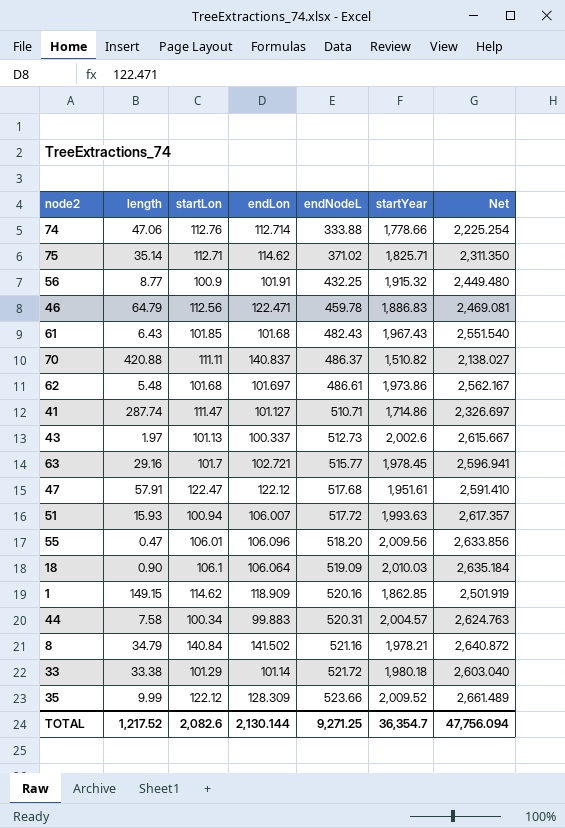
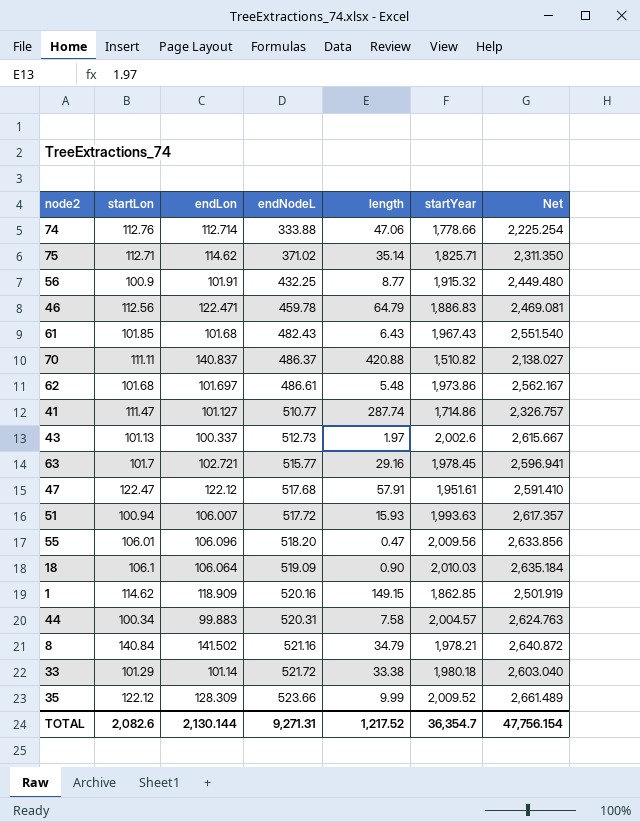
column length | position: 2 -> 5
41 | endNodeL: 510.71 -> 510.77
41 | Net: 2,326.697 -> 2,326.757
TOTAL | endNodeL: 9,271.25 -> 9,271.31
TOTAL | Net: 47,756.094 -> 47,756.154

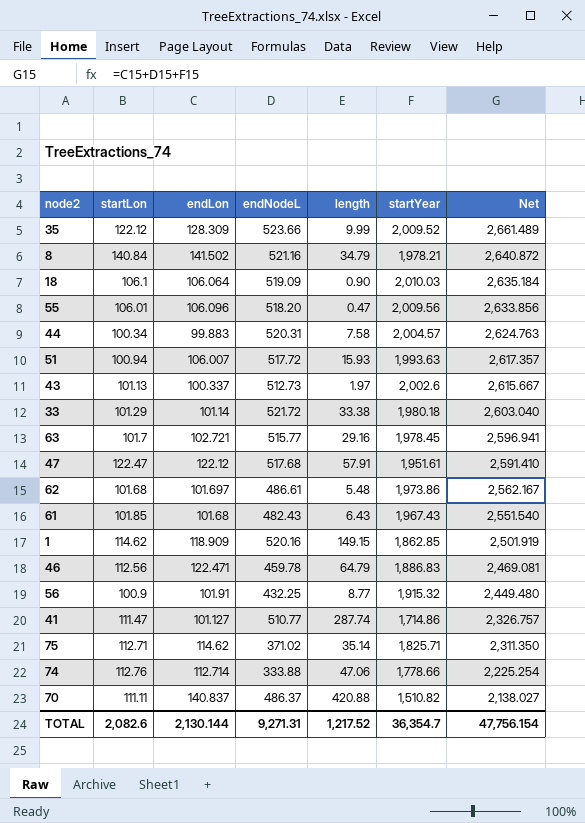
row order: endNodeL ascending -> Net descending

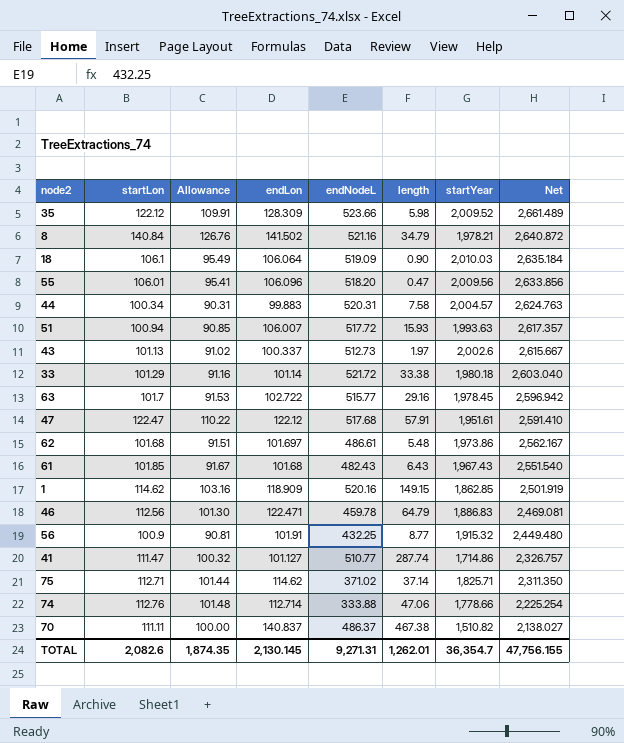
column Allowance | formula: none -> [startLon] * 0.9
35 | length: 9.99 -> 5.98
63 | endLon: 102.721 -> 102.722
63 | Net: 2,596.941 -> 2,596.942
75 | length: 35.14 -> 37.14
70 | length: 420.88 -> 467.38
TOTAL | endLon: 2,130.144 -> 2,130.145
TOTAL | length: 1,217.52 -> 1,262.01
TOTAL | Net: 47,756.154 -> 47,756.155

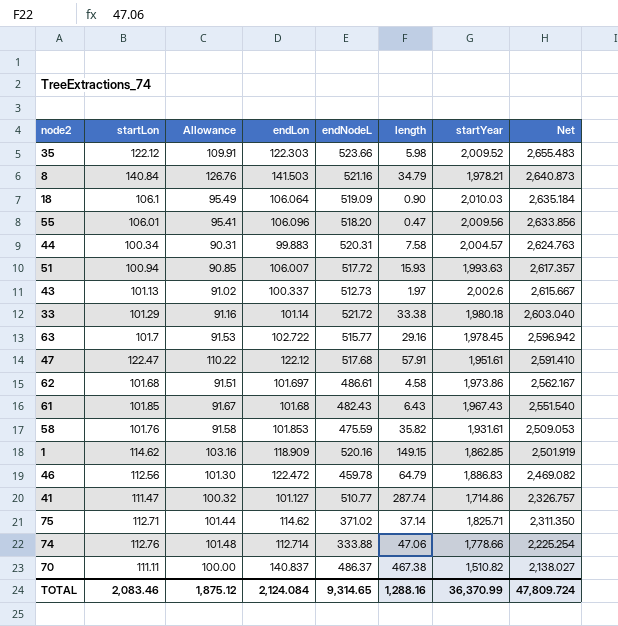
row 56: 100.9 | 90.81 | 101.91 | 432.25 | 8.77 | 1,915.32 | 2,449.480 -> none
35 | endLon: 128.309 -> 122.303
35 | Net: 2,661.489 -> 2,655.483
8 | endLon: 141.502 -> 141.503
8 | Net: 2,640.872 -> 2,640.873
62 | length: 5.48 -> 4.58
row 58: none -> 101.76 | 91.58 | 101.853 | 475.59 | 35.82 | 1,931.61 | 2,509.053
46 | endLon: 122.471 -> 122.472
46 | Net: 2,469.081 -> 2,469.082
TOTAL | startLon: 2,082.6 -> 2,083.46
TOTAL | Allowance: 1,874.35 -> 1,875.12
TOTAL | endLon: 2,130.145 -> 2,124.084
TOTAL | endNodeL: 9,271.31 -> 9,314.65
TOTAL | length: 1,262.01 -> 1,288.16
TOTAL | startYear: 36,354.7 -> 36,370.99
TOTAL | Net: 47,756.155 -> 47,809.724

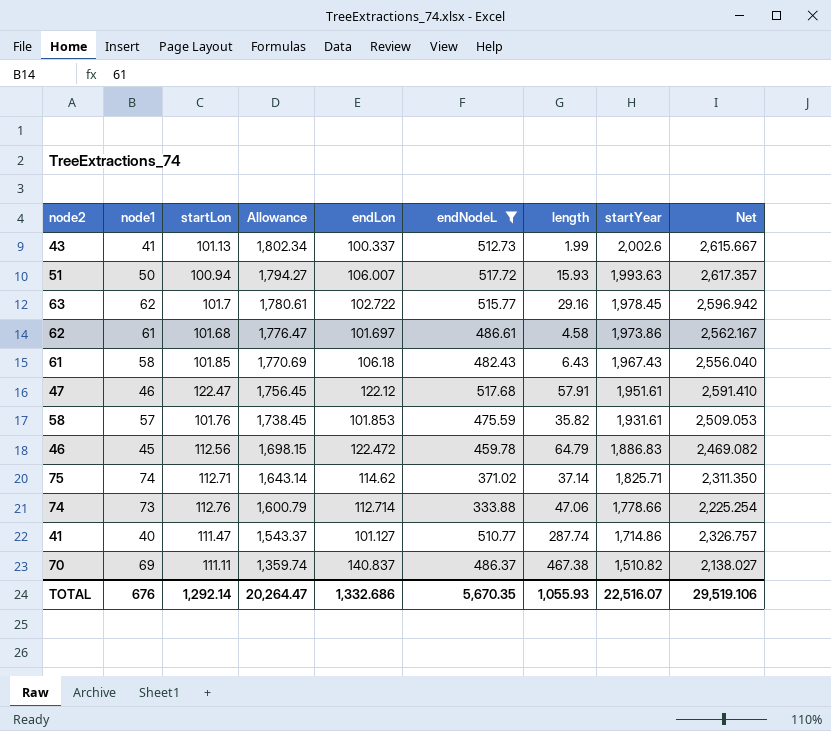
filter: none -> endNodeL <= 517.72
row order: Net descending -> Allowance descending
column node1 | position: none -> 2
column Allowance | formula: [startLon] * 0.9 -> [startYear] * 0.9
43 | length: 1.97 -> 1.99
61 | endLon: 101.68 -> 106.18
61 | Net: 2,551.540 -> 2,556.040
TOTAL | startLon: 2,083.46 -> 1,292.14
TOTAL | Allowance: 1,875.12 -> 20,264.47
TOTAL | endLon: 2,124.084 -> 1,332.686
TOTAL | endNodeL: 9,314.65 -> 5,670.35
TOTAL | length: 1,288.16 -> 1,055.93
TOTAL | startYear: 36,370.99 -> 22,516.07
TOTAL | Net: 47,809.724 -> 29,519.106

